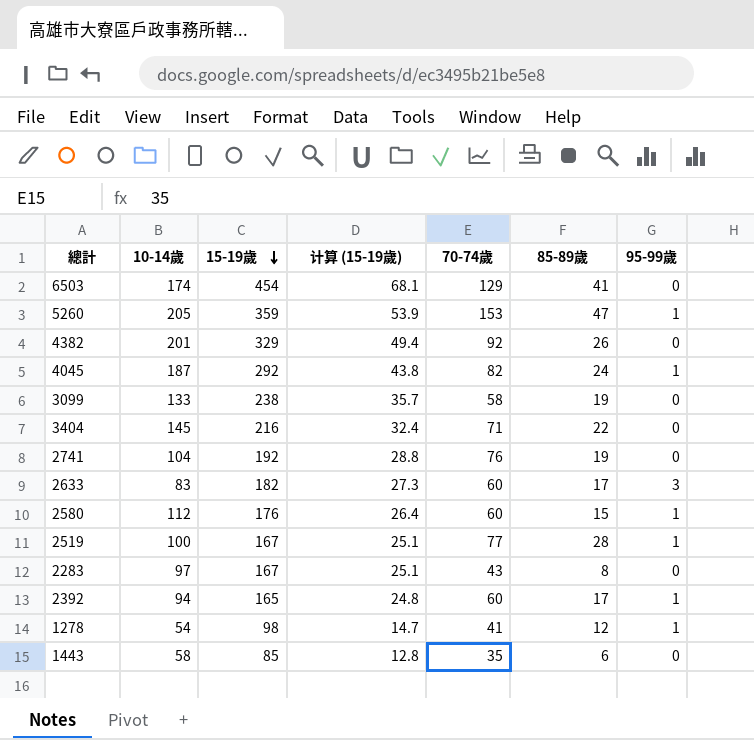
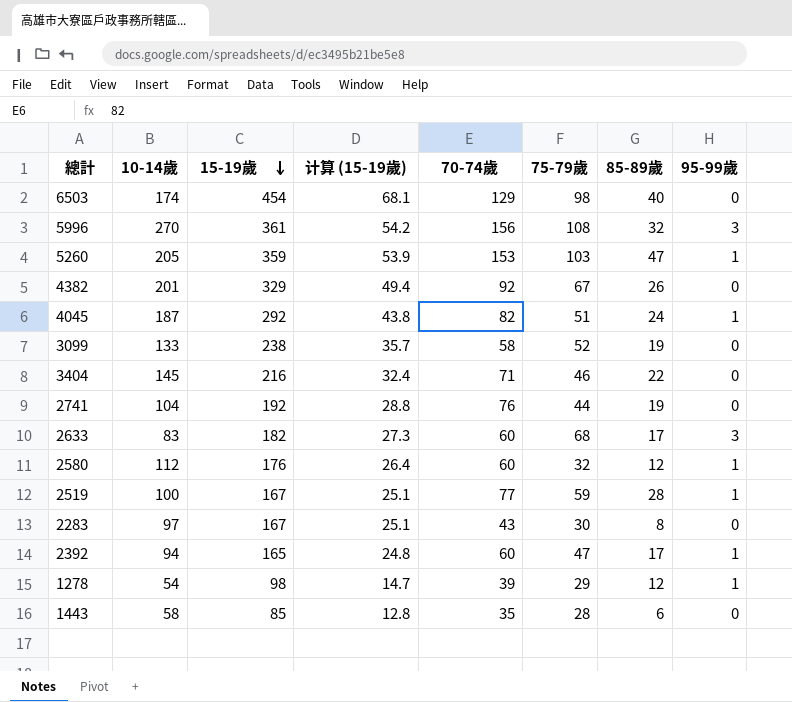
column 75-79歲 | position: none -> 6
6503 | 85-89歲: 41 -> 40
row 5996: none -> 270 | 361 | 54.2 | 156 | 108 | 32 | 3
2580 | 85-89歲: 15 -> 12
1278 | 70-74歲: 41 -> 39

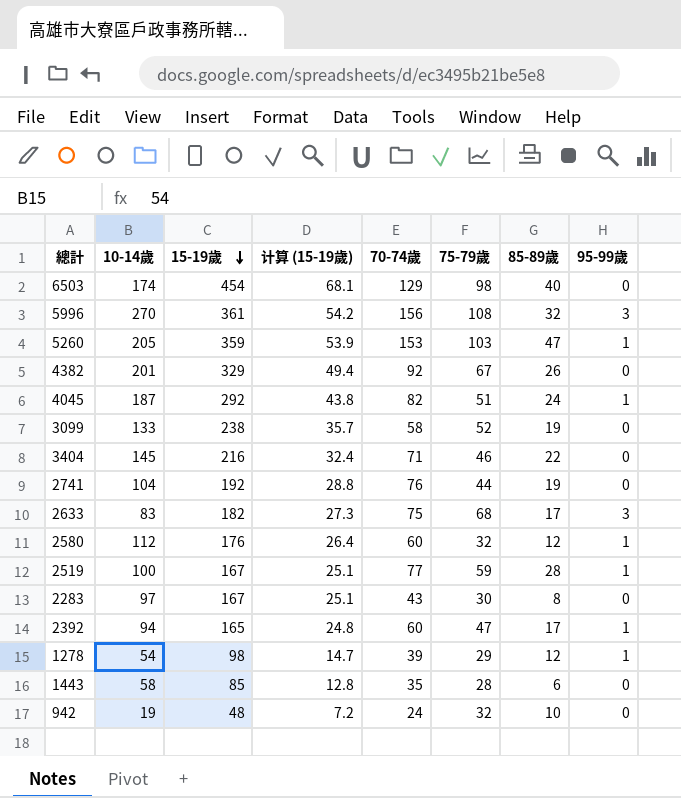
2633 | 70-74歲: 60 -> 75
row 942: none -> 19 | 48 | 7.2 | 24 | 32 | 10 | 0

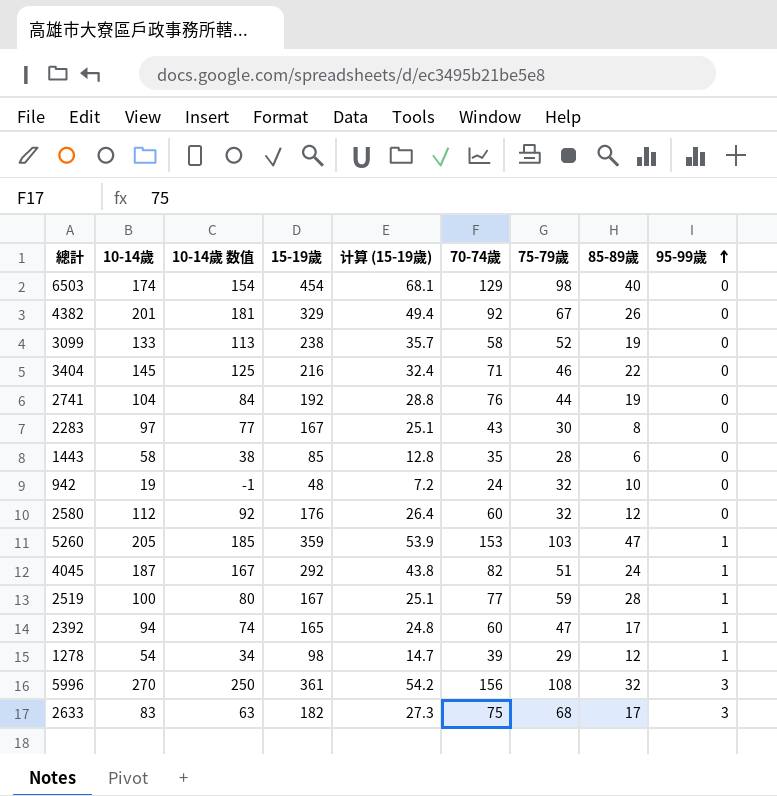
row order: 15-19歲 descending -> 95-99歲 ascending
column 10-14歲 数值 | formula: none -> [10-14歲] - 20
2580 | 95-99歲: 1 -> 0

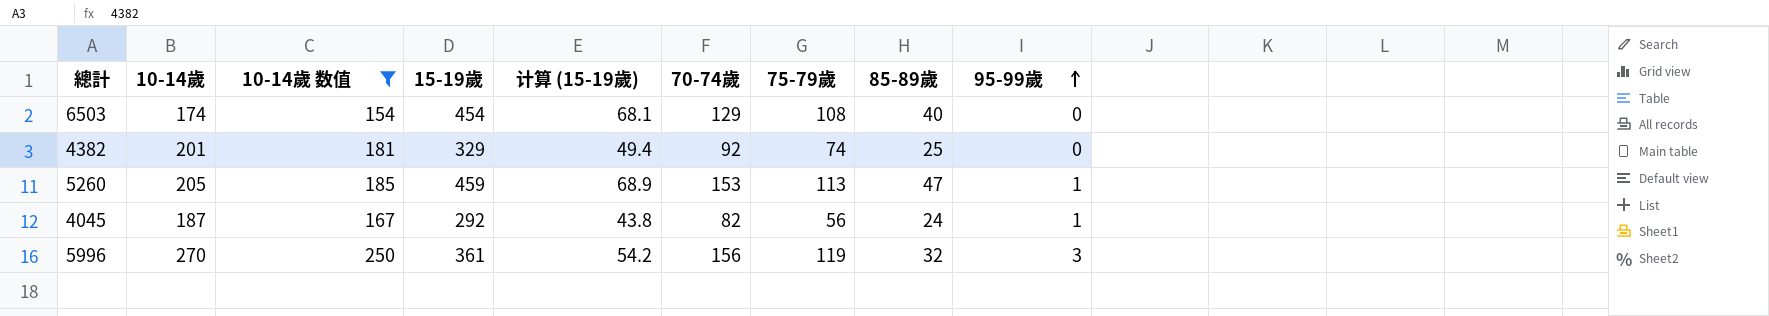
filter: none -> 10-14歲 数值 >= 154
6503 | 75-79歲: 98 -> 108
4382 | 75-79歲: 67 -> 74
4382 | 85-89歲: 26 -> 25
5260 | 15-19歲: 359 -> 459
5260 | 计算 (15-19歲): 53.9 -> 68.9
5260 | 75-79歲: 103 -> 113
4045 | 75-79歲: 51 -> 56
5996 | 75-79歲: 108 -> 119

